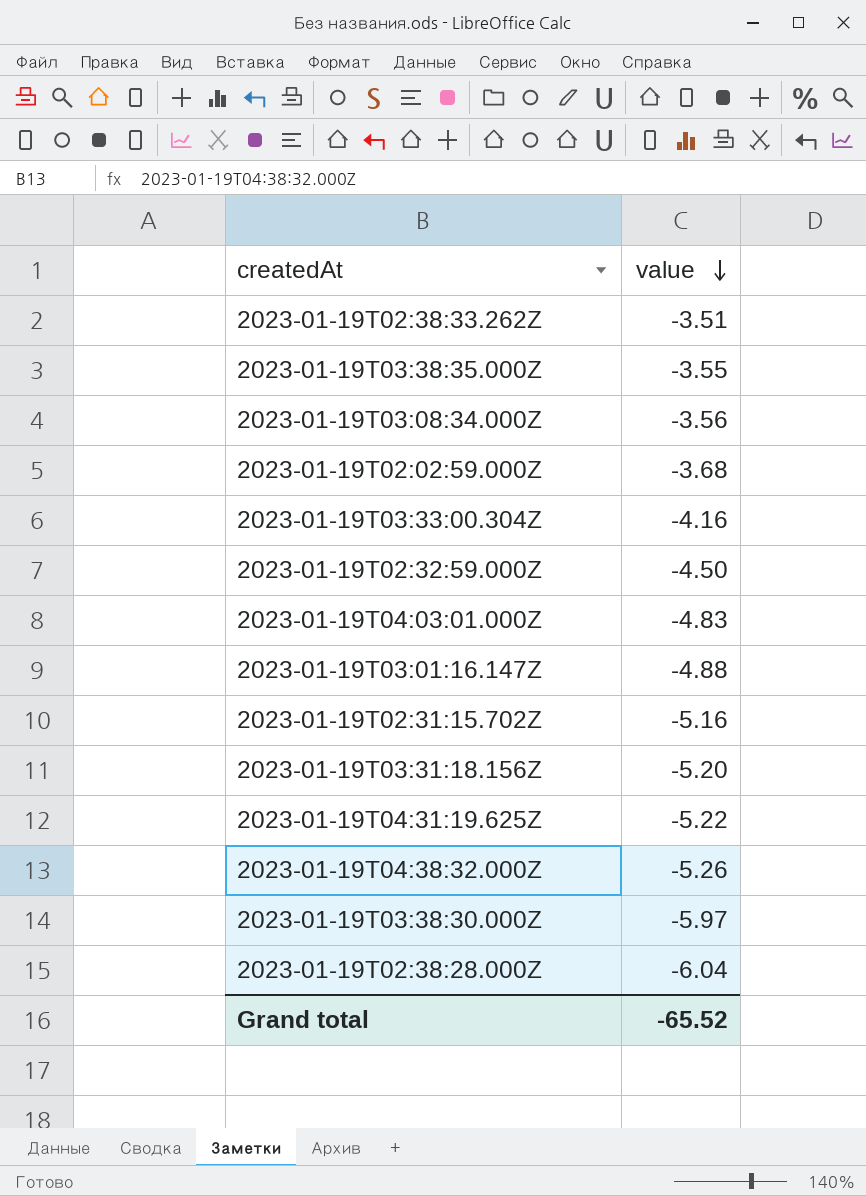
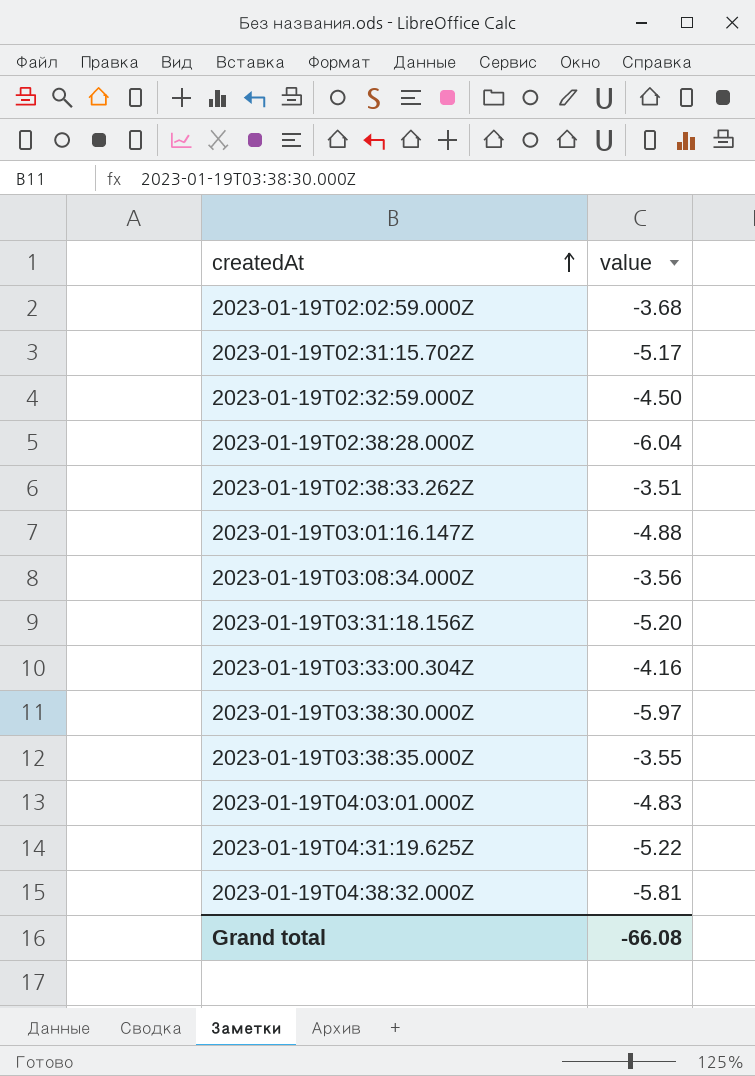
row order: value descending -> createdAt ascending
2023-01-19T02:31:15.702Z | value: -5.16 -> -5.17
2023-01-19T04:38:32.000Z | value: -5.26 -> -5.81
Grand total | value: -65.52 -> -66.08

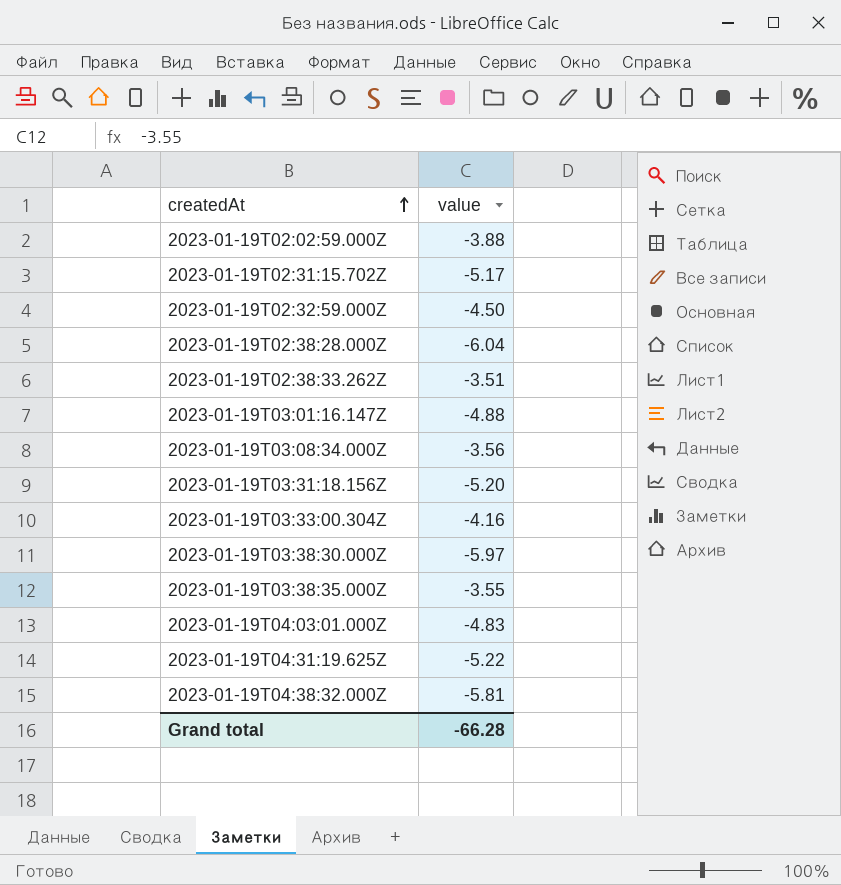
2023-01-19T02:02:59.000Z | value: -3.68 -> -3.88
Grand total | value: -66.08 -> -66.28

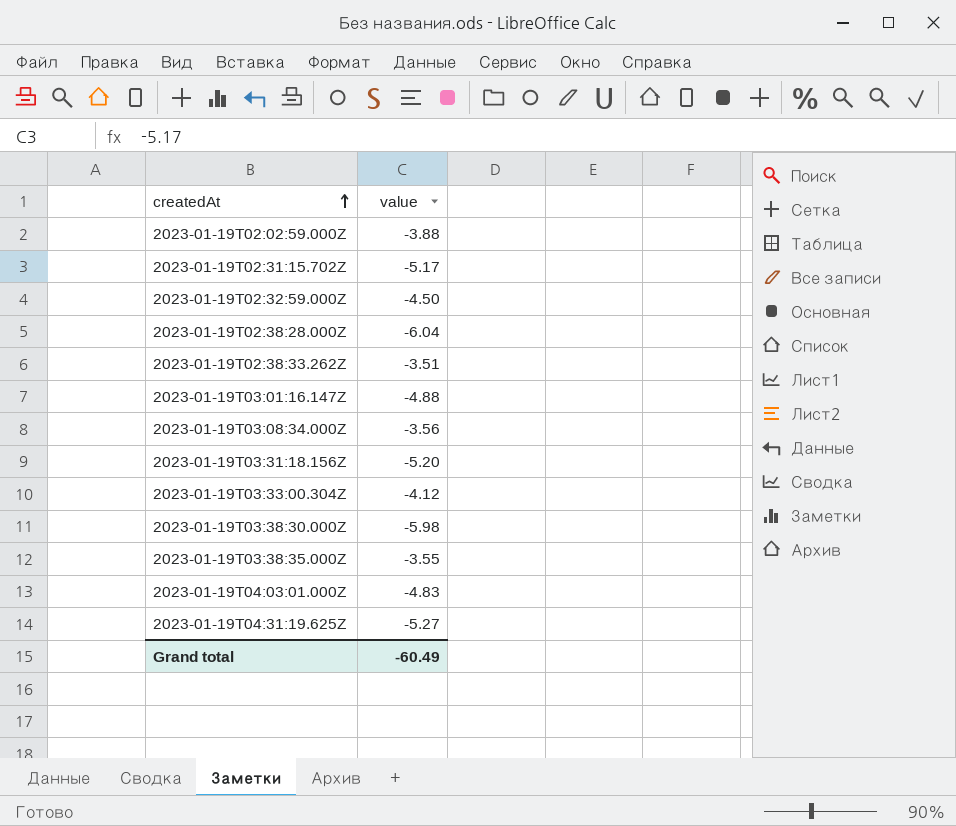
row 2023-01-19T04:38:32.000Z: -5.81 -> none
2023-01-19T03:33:00.304Z | value: -4.16 -> -4.12
2023-01-19T03:38:30.000Z | value: -5.97 -> -5.98
2023-01-19T04:31:19.625Z | value: -5.22 -> -5.27
Grand total | value: -66.28 -> -60.49

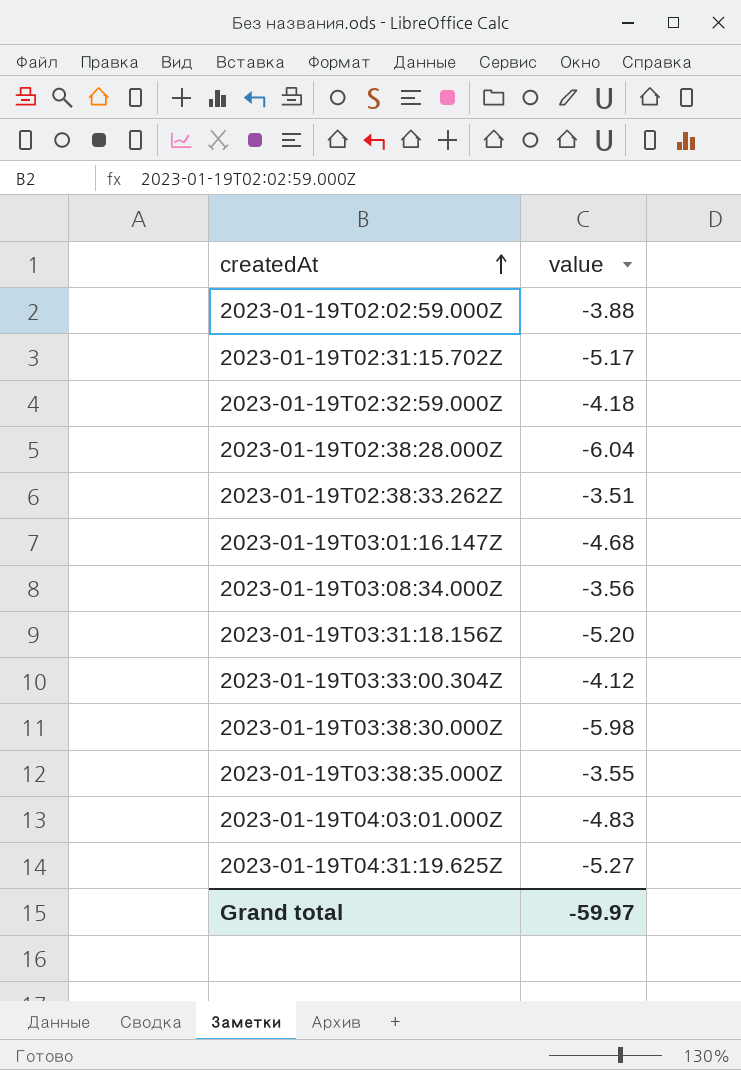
2023-01-19T02:32:59.000Z | value: -4.50 -> -4.18
2023-01-19T03:01:16.147Z | value: -4.88 -> -4.68
Grand total | value: -60.49 -> -59.97

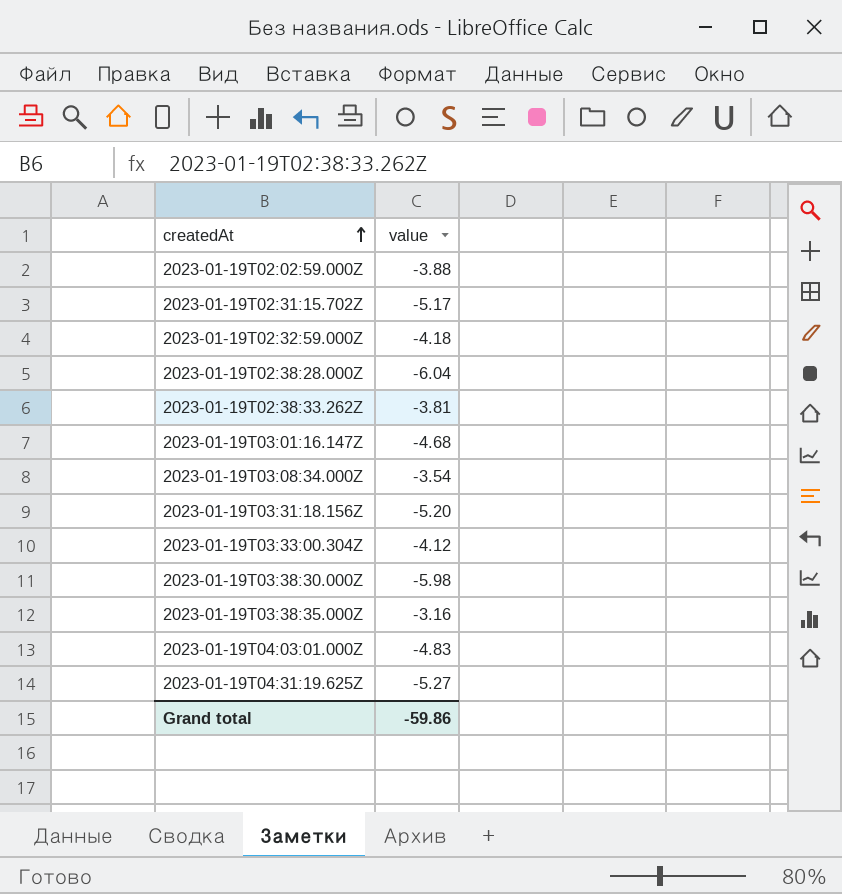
2023-01-19T02:38:33.262Z | value: -3.51 -> -3.81
2023-01-19T03:08:34.000Z | value: -3.56 -> -3.54
2023-01-19T03:38:35.000Z | value: -3.55 -> -3.16
Grand total | value: -59.97 -> -59.86

